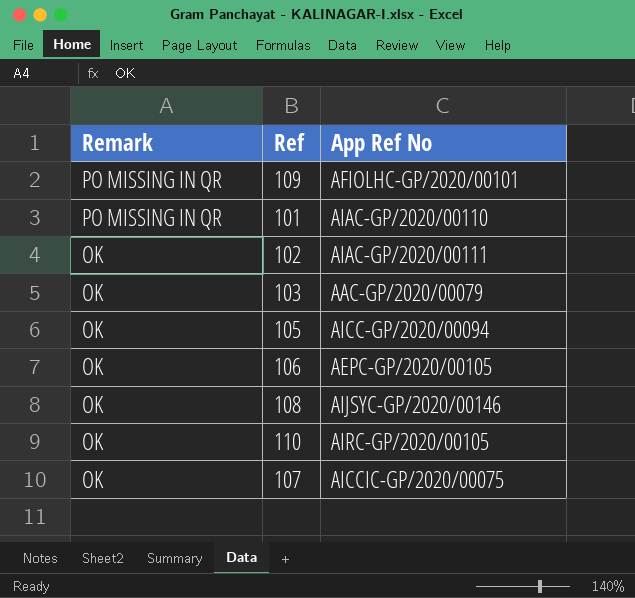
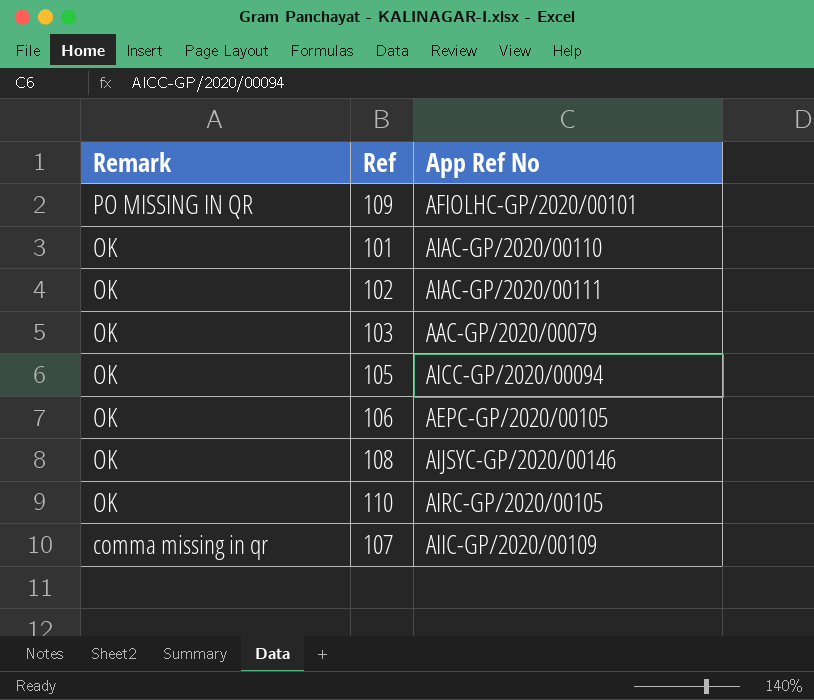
101 | Remark: PO MISSING IN QR -> OK
107 | Remark: OK -> comma missing in qr
107 | App Ref No: AICCIC-GP/2020/00075 -> AIIC-GP/2020/00109

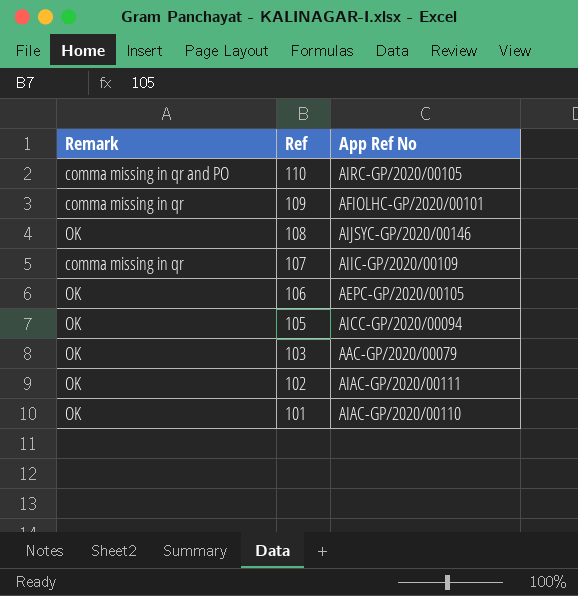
row order: Remark descending -> Ref descending
110 | Remark: OK -> comma missing in qr and PO
109 | Remark: PO MISSING IN QR -> comma missing in qr

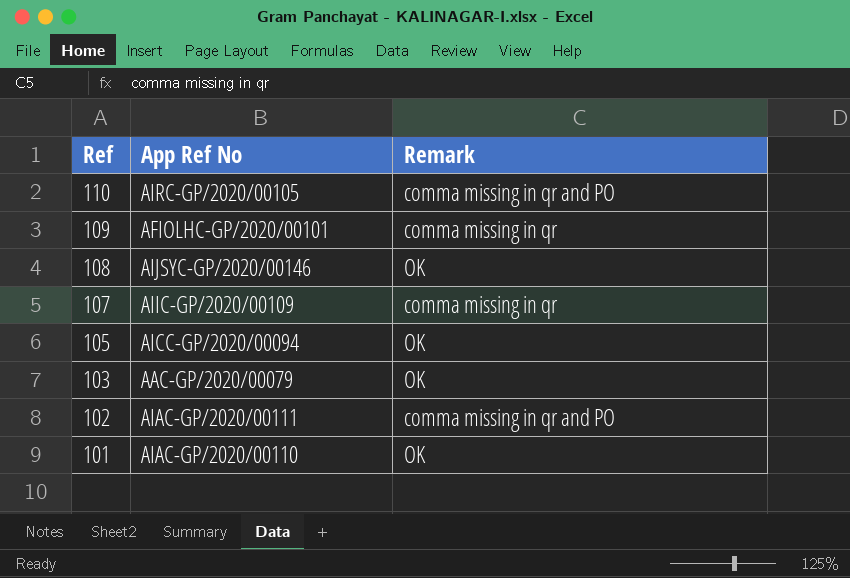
column Remark | position: 1 -> 3
row 106: OK | AEPC-GP/2020/00105 -> none
102 | Remark: OK -> comma missing in qr and PO

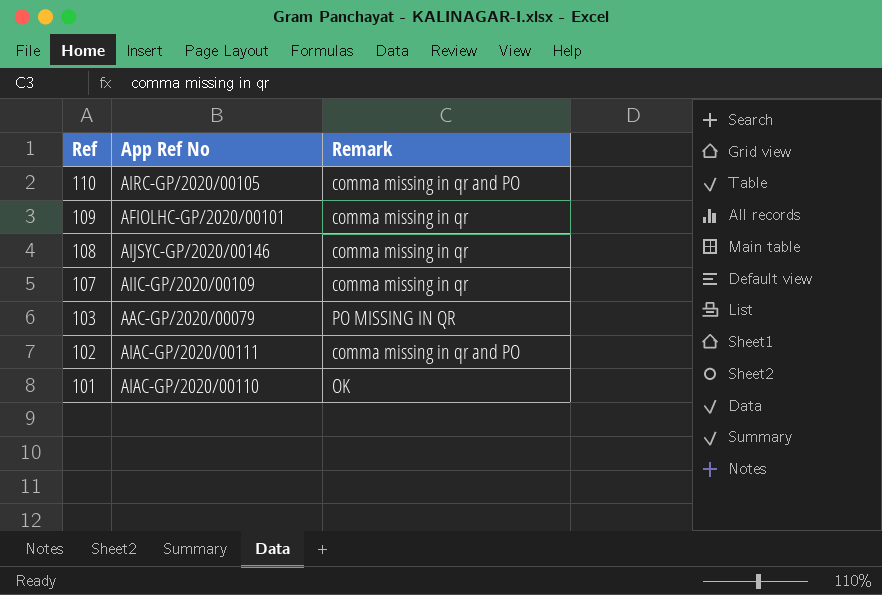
row 105: AICC-GP/2020/00094 | OK -> none
108 | Remark: OK -> comma missing in qr
103 | Remark: OK -> PO MISSING IN QR

